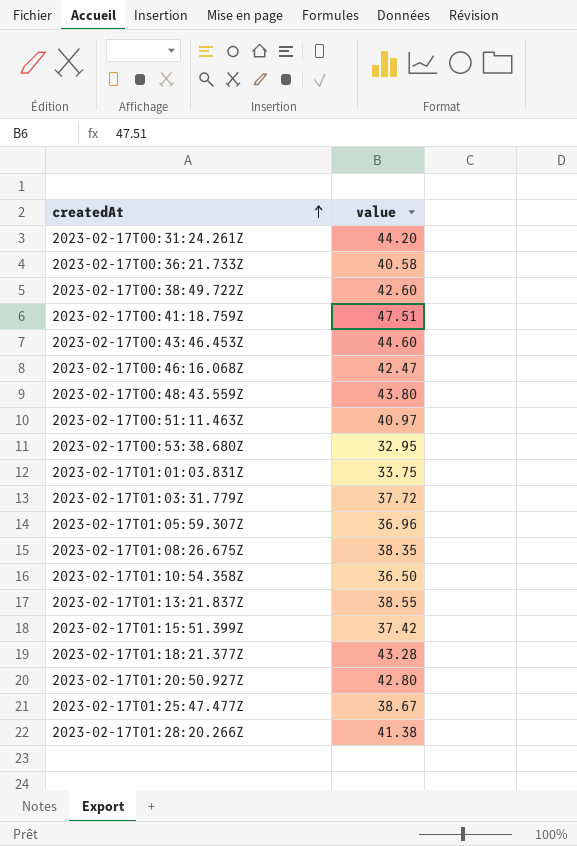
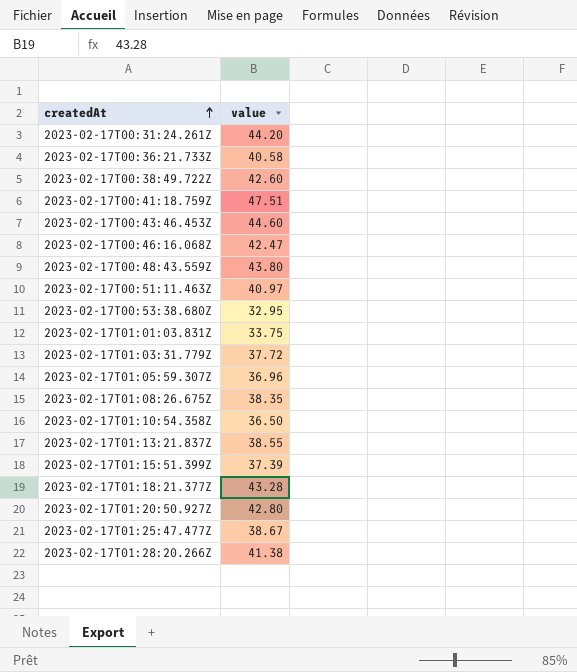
2023-02-17T01:15:51.399Z | value: 37.42 -> 37.39

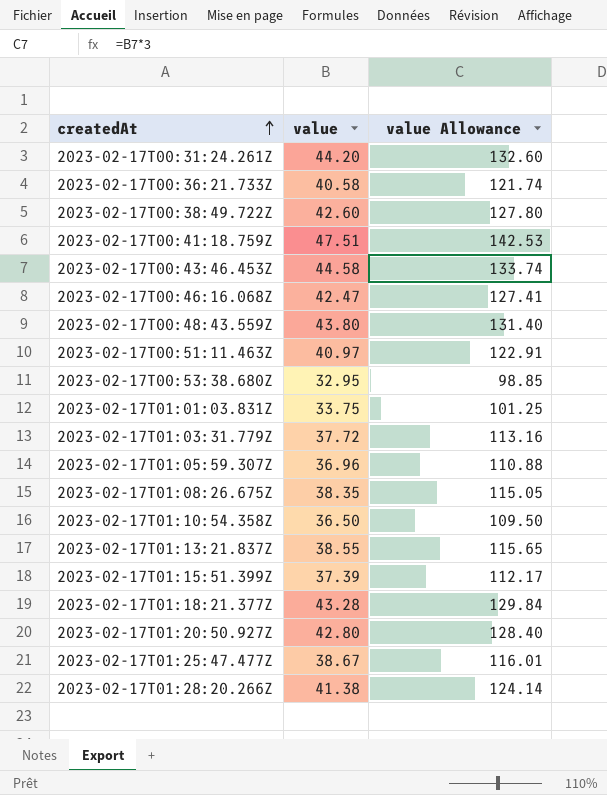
column value Allowance | formula: none -> [value] * 3
2023-02-17T00:43:46.453Z | value: 44.60 -> 44.58

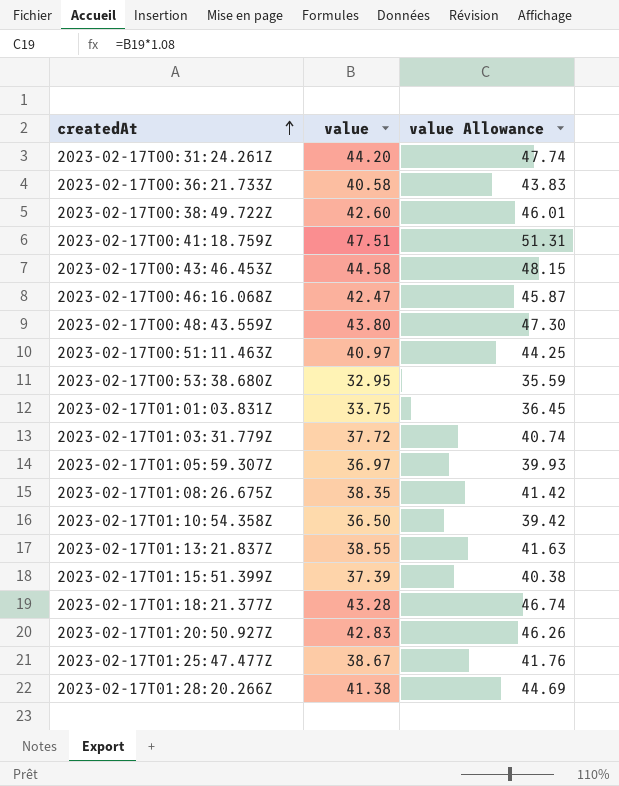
column value Allowance | formula: [value] * 3 -> [value] * 1.08
2023-02-17T01:05:59.307Z | value: 36.96 -> 36.97
2023-02-17T01:20:50.927Z | value: 42.80 -> 42.83

